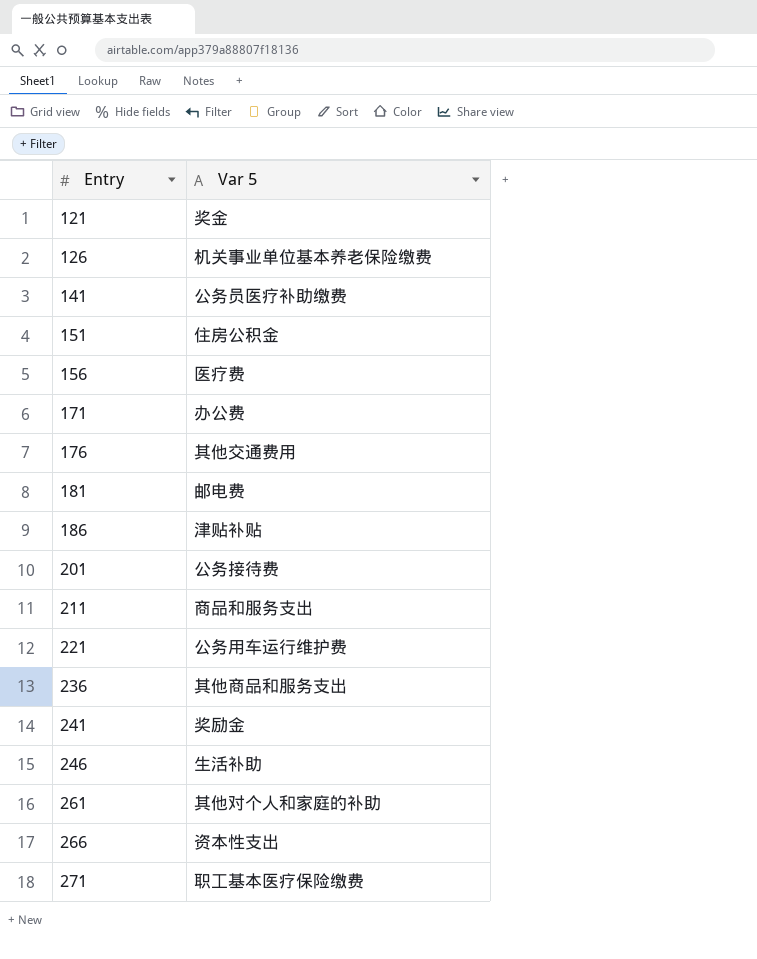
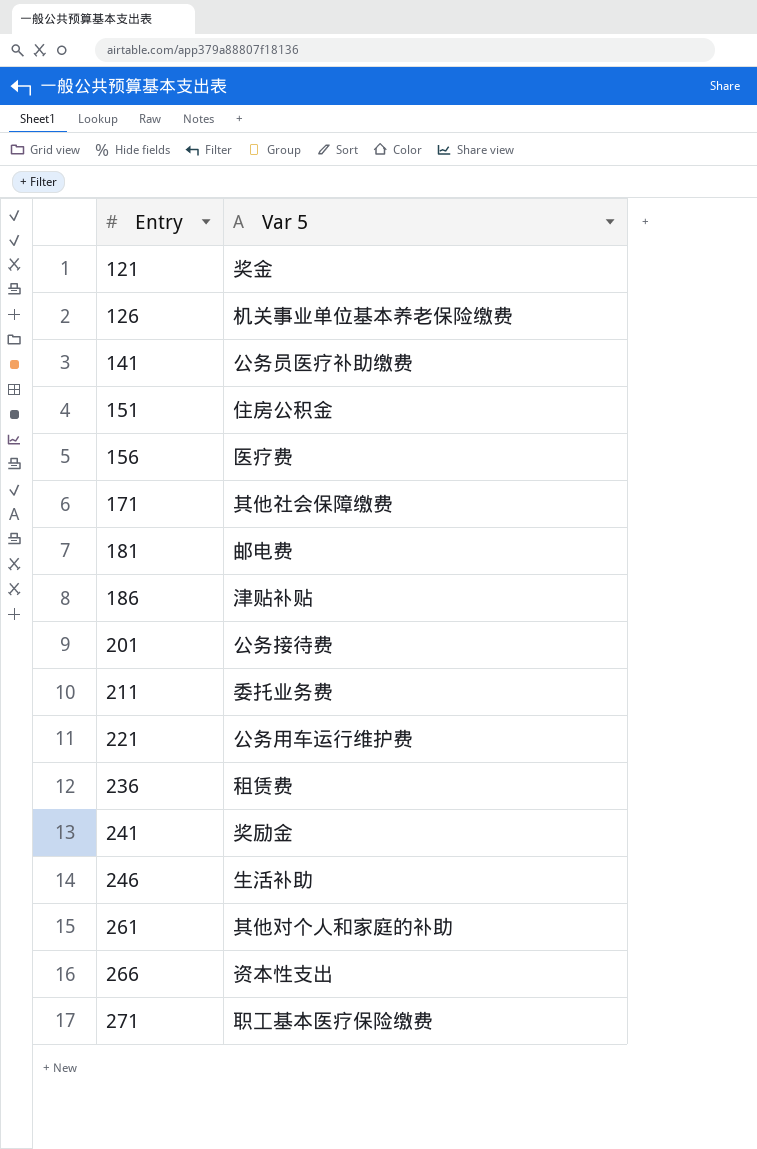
row 176: 其他交通费用 -> none
171 | Var 5: 办公费 -> 其他社会保障缴费
211 | Var 5: 商品和服务支出 -> 委托业务费
236 | Var 5: 其他商品和服务支出 -> 租赁费

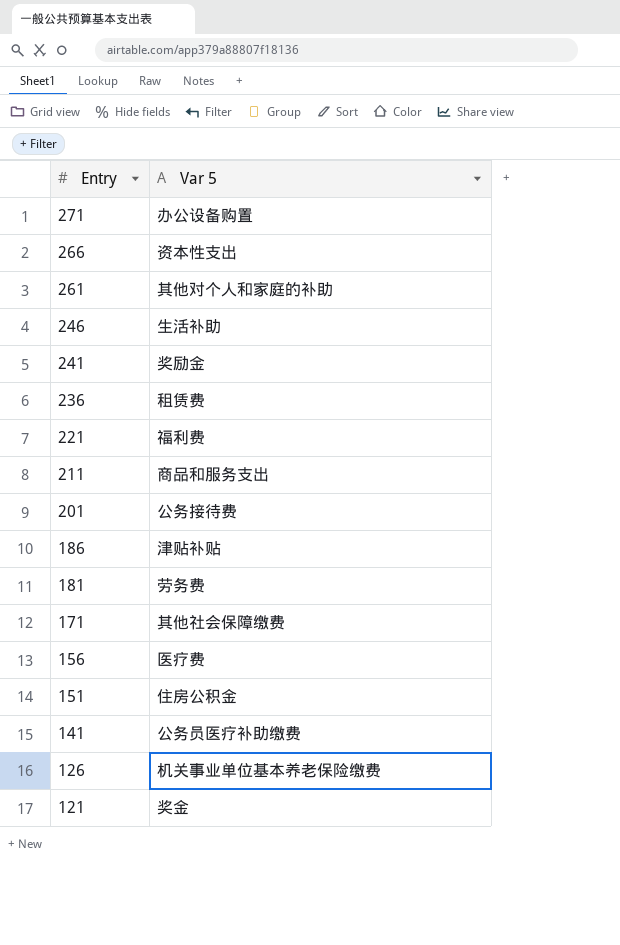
row order: Entry ascending -> Entry descending
271 | Var 5: 职工基本医疗保险缴费 -> 办公设备购置
221 | Var 5: 公务用车运行维护费 -> 福利费
211 | Var 5: 委托业务费 -> 商品和服务支出
181 | Var 5: 邮电费 -> 劳务费

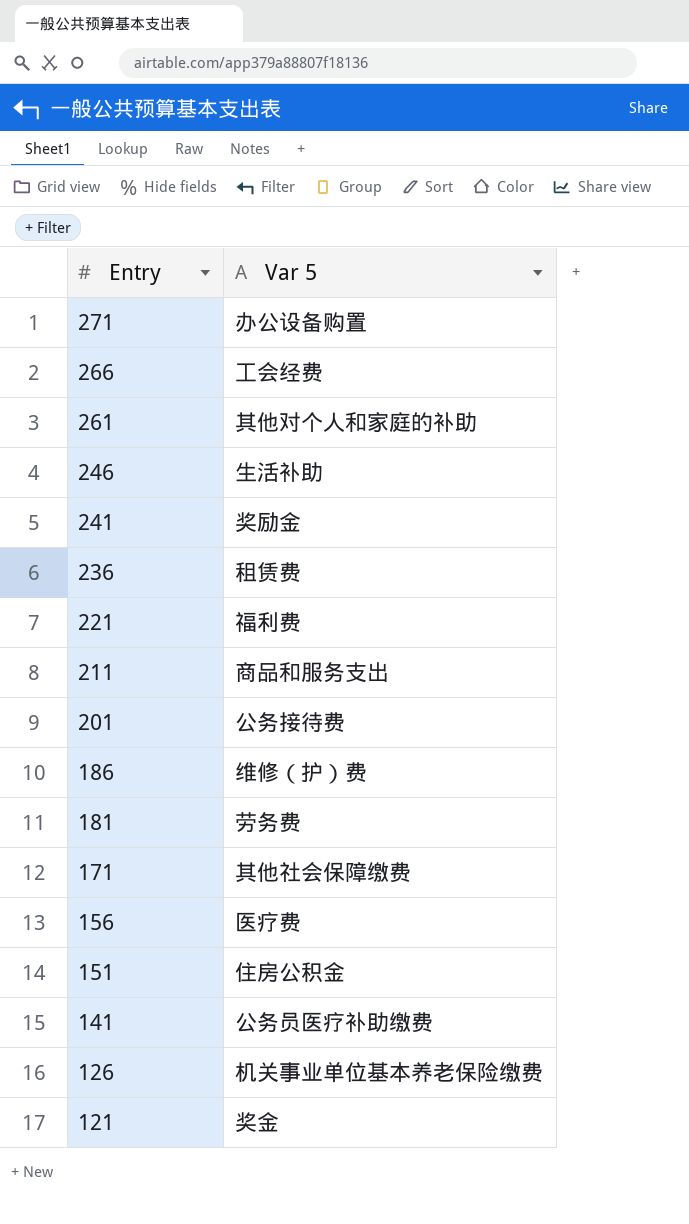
266 | Var 5: 资本性支出 -> 工会经费
186 | Var 5: 津贴补贴 -> 维修（护）费

